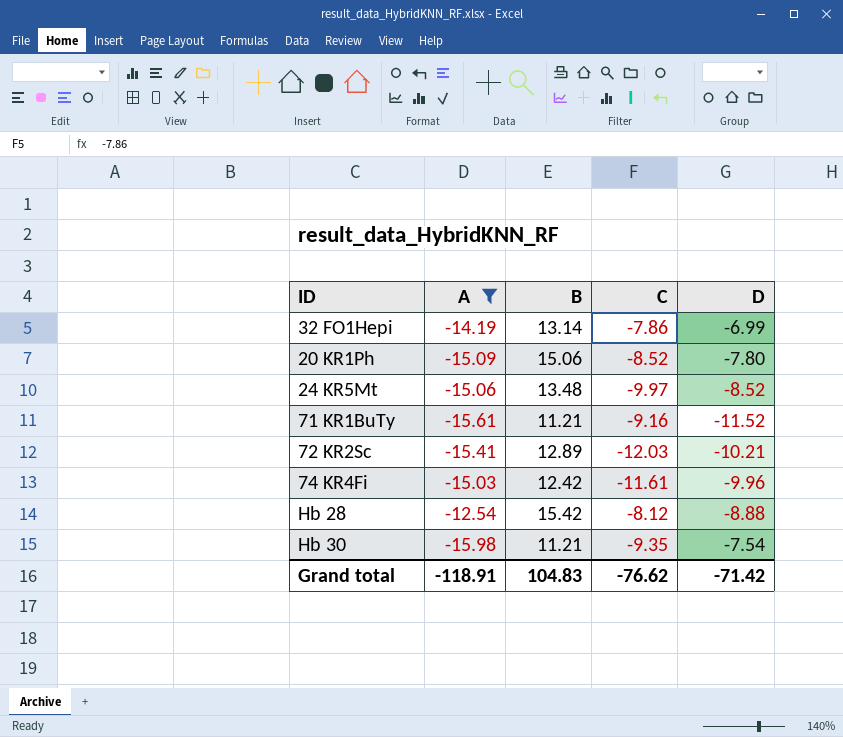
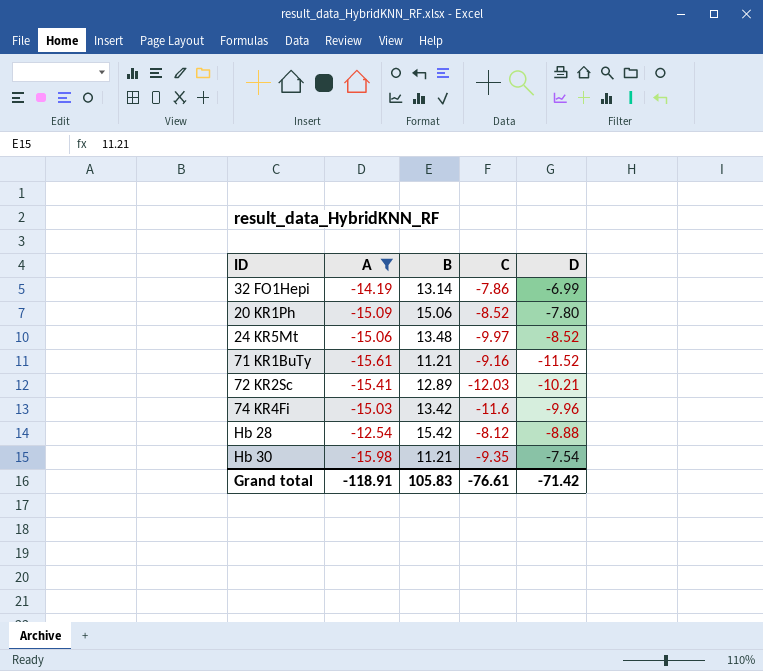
74 KR4Fi | B: 12.42 -> 13.42
74 KR4Fi | C: -11.61 -> -11.6
Grand total | B: 104.83 -> 105.83
Grand total | C: -76.62 -> -76.61

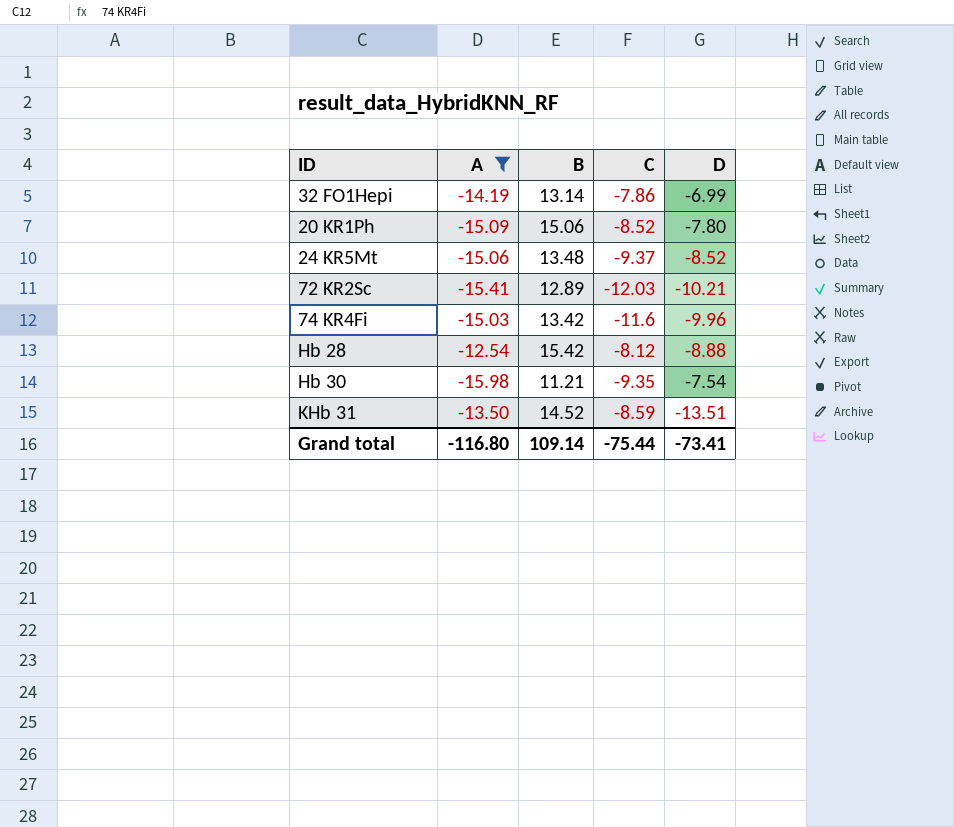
row 71 KR1BuTy: -15.61 | 11.21 | -9.16 | -11.52 -> none
24 KR5Mt | C: -9.97 -> -9.37
row KHb 31: none -> -13.50 | 14.52 | -8.59 | -13.51
Grand total | A: -118.91 -> -116.80
Grand total | B: 105.83 -> 109.14
Grand total | C: -76.61 -> -75.44
Grand total | D: -71.42 -> -73.41

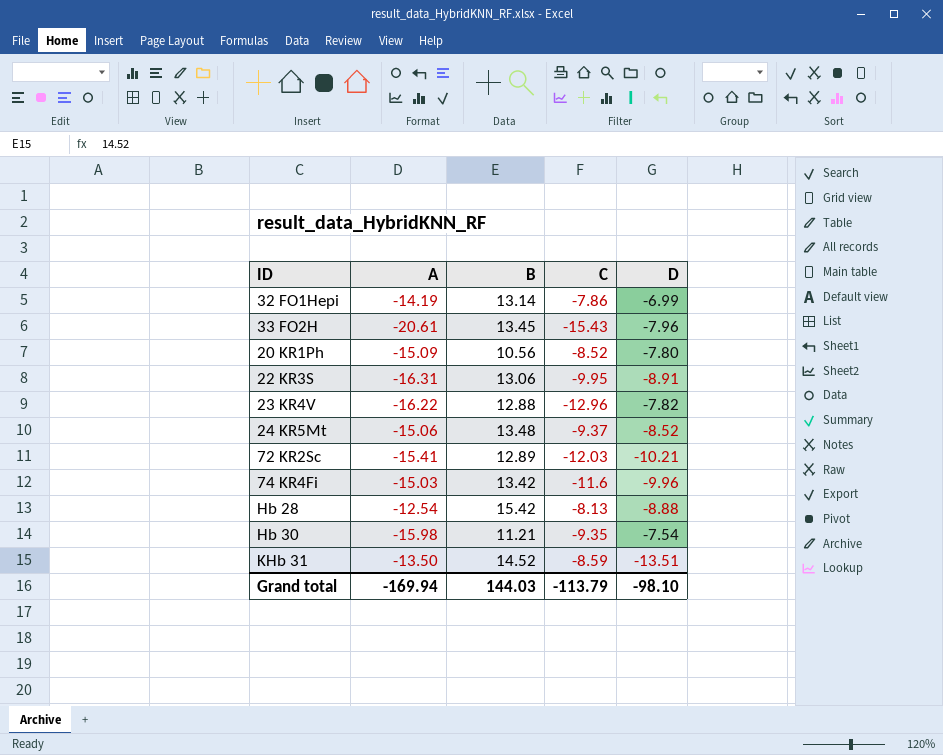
filter: A >= -15.98 -> none
20 KR1Ph | B: 15.06 -> 10.56
Hb 28 | C: -8.12 -> -8.13
Grand total | A: -116.80 -> -169.94
Grand total | B: 109.14 -> 144.03
Grand total | C: -75.44 -> -113.79
Grand total | D: -73.41 -> -98.10

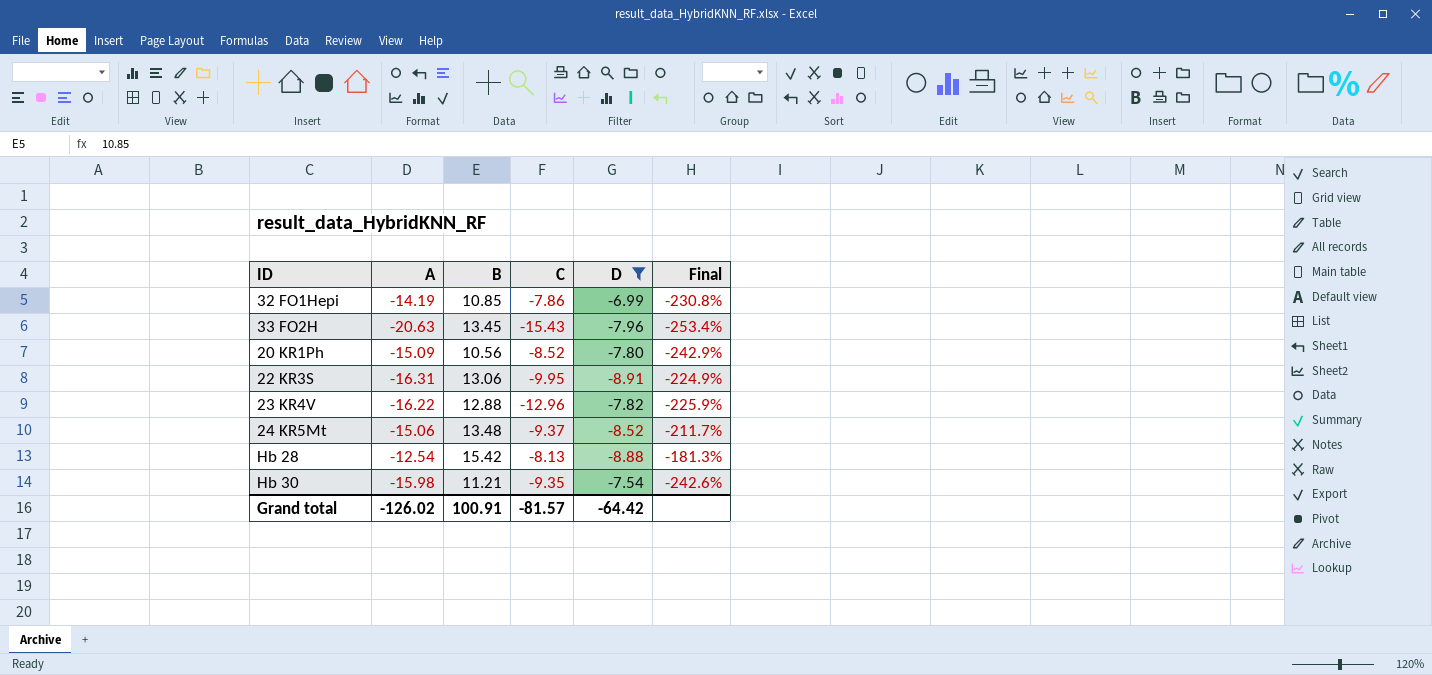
filter: none -> D >= -8.91
column Final | formula: none -> ([A] - [B]) / [B]
32 FO1Hepi | B: 13.14 -> 10.85
33 FO2H | A: -20.61 -> -20.63
Grand total | A: -169.94 -> -126.02
Grand total | B: 144.03 -> 100.91
Grand total | C: -113.79 -> -81.57
Grand total | D: -98.10 -> -64.42

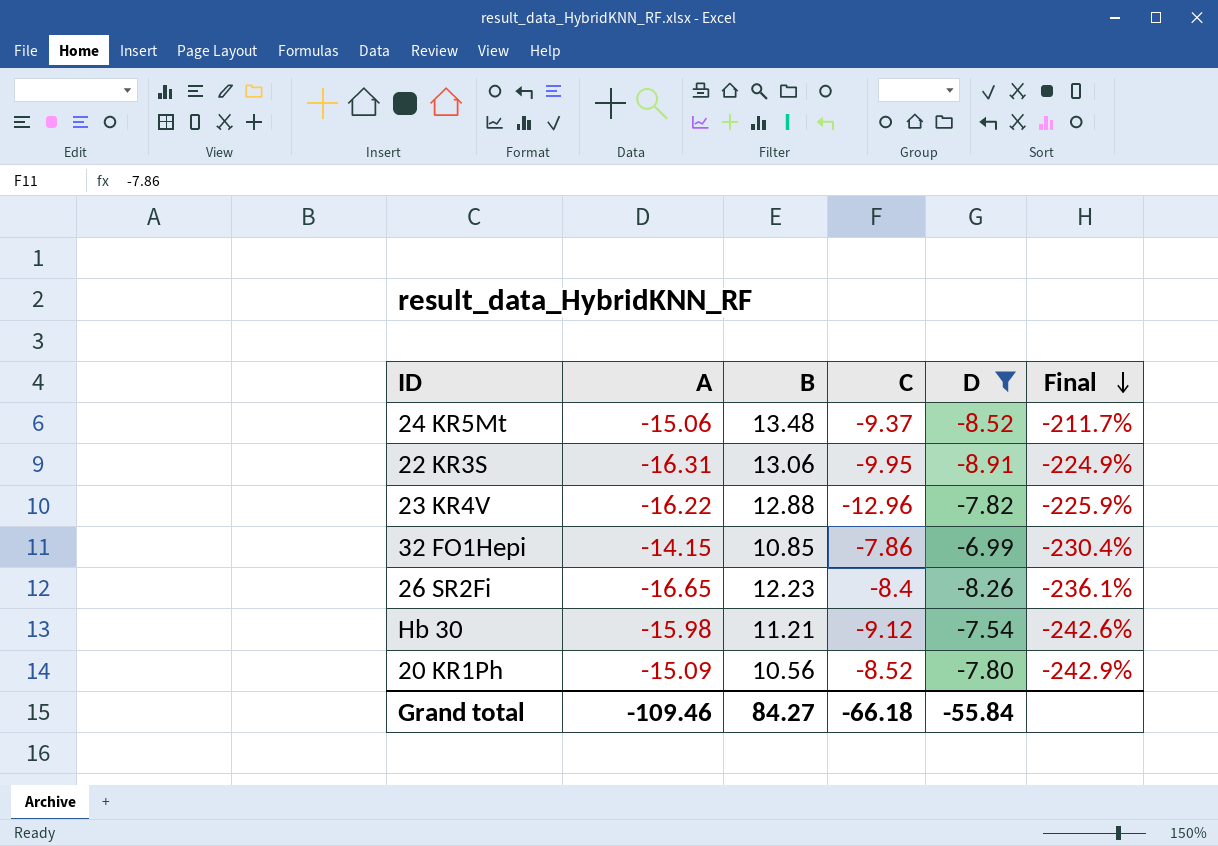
row order: none -> Final descending
row 33 FO2H: -20.63 | 13.45 | -15.43 | -7.96 | -253.4% -> none
row Hb 28: -12.54 | 15.42 | -8.13 | -8.88 | -181.3% -> none
32 FO1Hepi | A: -14.19 -> -14.15
32 FO1Hepi | Final: -230.8% -> -230.4%
row 26 SR2Fi: none -> -16.65 | 12.23 | -8.4 | -8.26 | -236.1%
Hb 30 | C: -9.35 -> -9.12
Grand total | A: -126.02 -> -109.46
Grand total | B: 100.91 -> 84.27
Grand total | C: -81.57 -> -66.18
Grand total | D: -64.42 -> -55.84

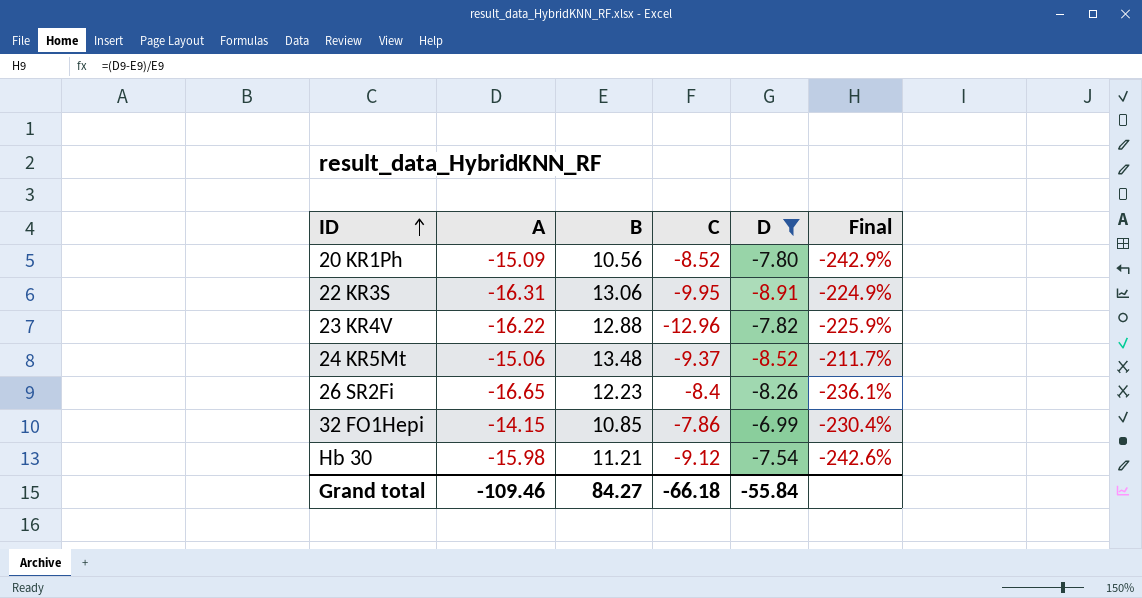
row order: Final descending -> ID ascending

